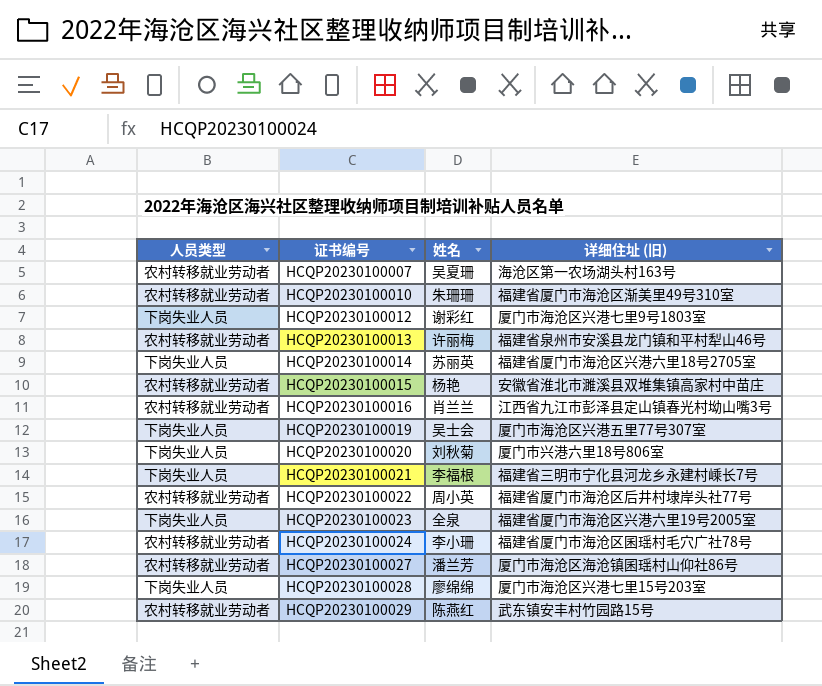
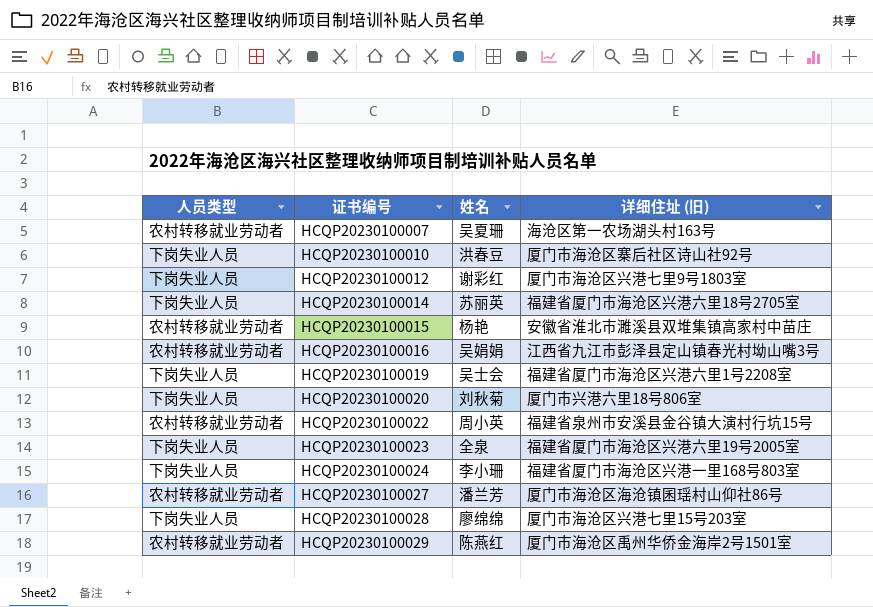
row HCQP20230100013: 农村转移就业劳动者 | 许丽梅 | 福建省泉州市安溪县龙门镇和平村犁山46号 -> none
row HCQP20230100021: 下岗失业人员 | 李福根 | 福建省三明市宁化县河龙乡永建村嵊长7号 -> none
HCQP20230100010 | 人员类型: 农村转移就业劳动者 -> 下岗失业人员
HCQP20230100010 | 姓名: 朱珊珊 -> 洪春豆
HCQP20230100010 | 详细住址 (旧): 福建省厦门市海沧区渐美里49号310室 -> 厦门市海沧区寨后社区诗山社92号
HCQP20230100016 | 姓名: 肖兰兰 -> 吴娟娟
HCQP20230100019 | 详细住址 (旧): 厦门市海沧区兴港五里77号307室 -> 福建省厦门市海沧区兴港六里1号2208室
HCQP20230100022 | 详细住址 (旧): 福建省厦门市海沧区后井村埭岸头社77号 -> 福建省泉州市安溪县金谷镇大演村行坑15号
HCQP20230100024 | 人员类型: 农村转移就业劳动者 -> 下岗失业人员
HCQP20230100024 | 详细住址 (旧): 福建省厦门市海沧区囷瑶村毛穴广社78号 -> 福建省厦门市海沧区兴港一里168号803室
HCQP20230100029 | 详细住址 (旧): 武东镇安丰村竹园路15号 -> 厦门市海沧区禹州华侨金海岸2号1501室

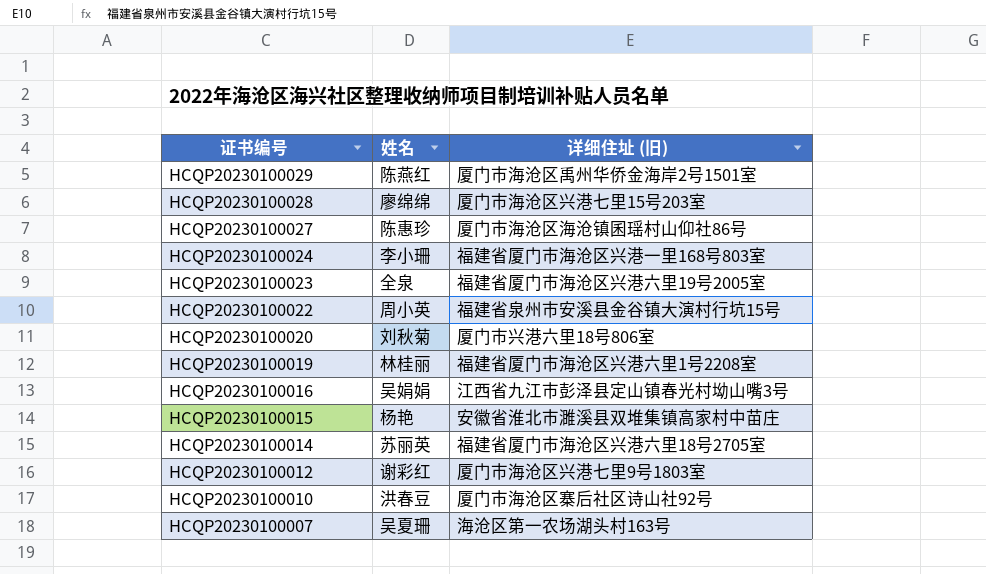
row order: 证书编号 ascending -> 证书编号 descending
column 人员类型 | position: 1 -> none
HCQP20230100027 | 姓名: 潘兰芳 -> 陈惠珍
HCQP20230100019 | 姓名: 吴士会 -> 林桂丽

